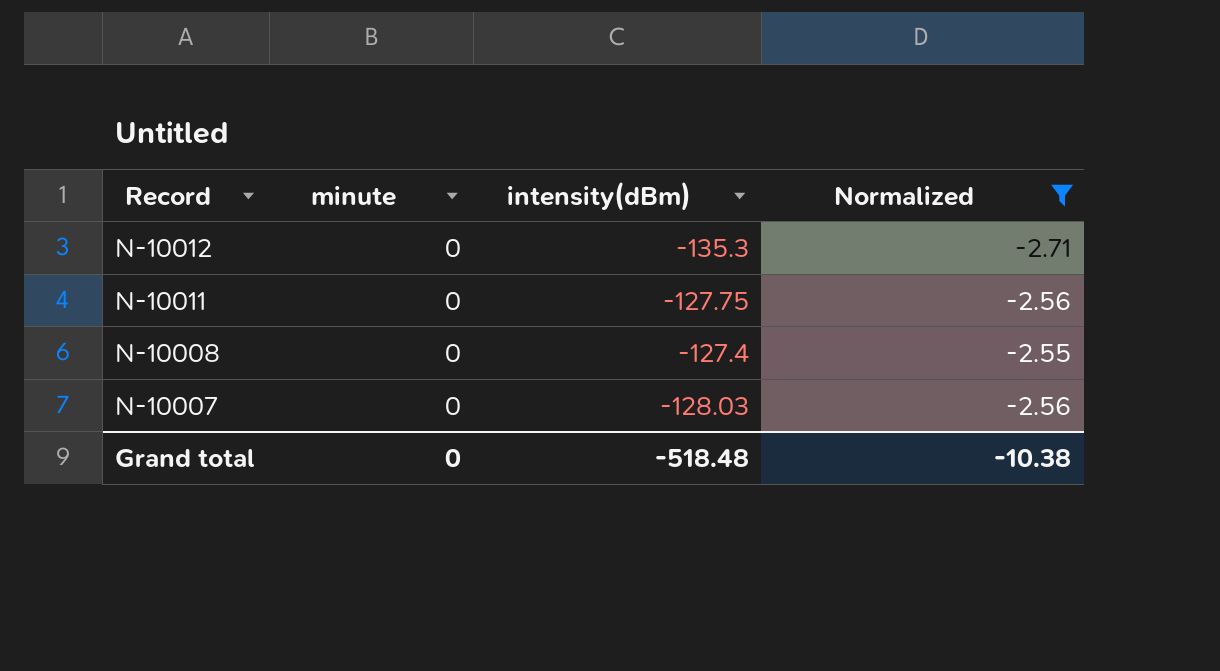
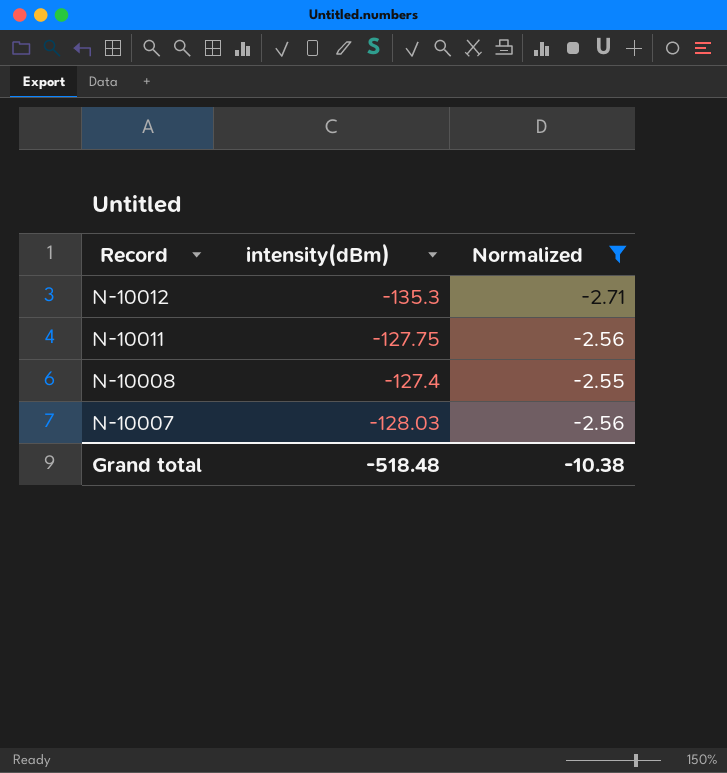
column minute | position: 2 -> none

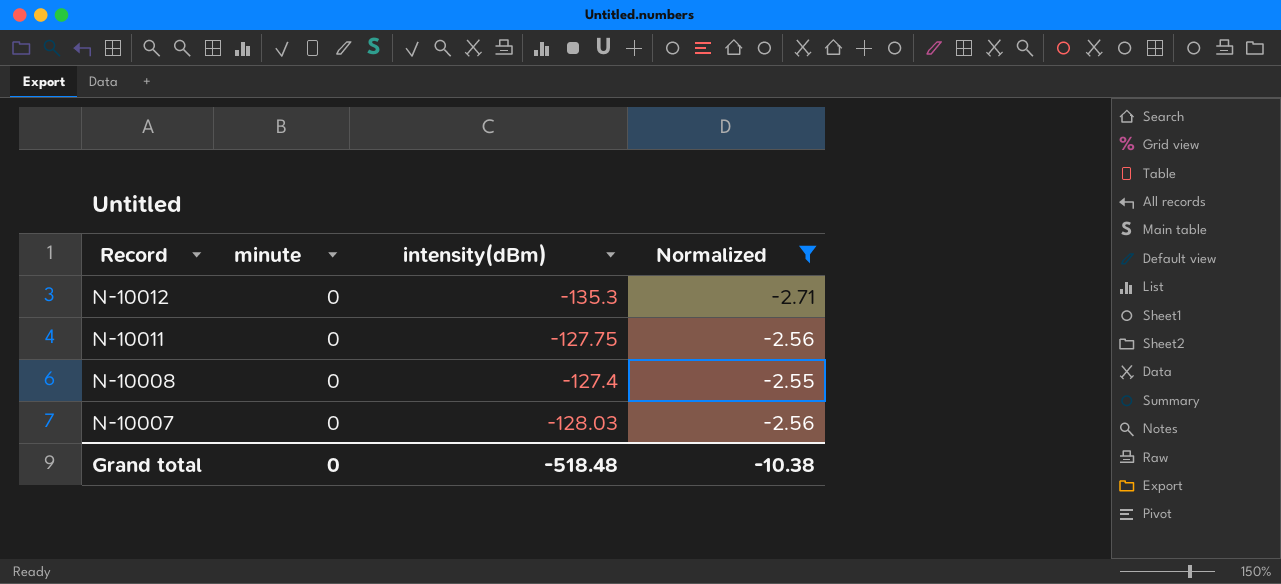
column minute | position: none -> 2

